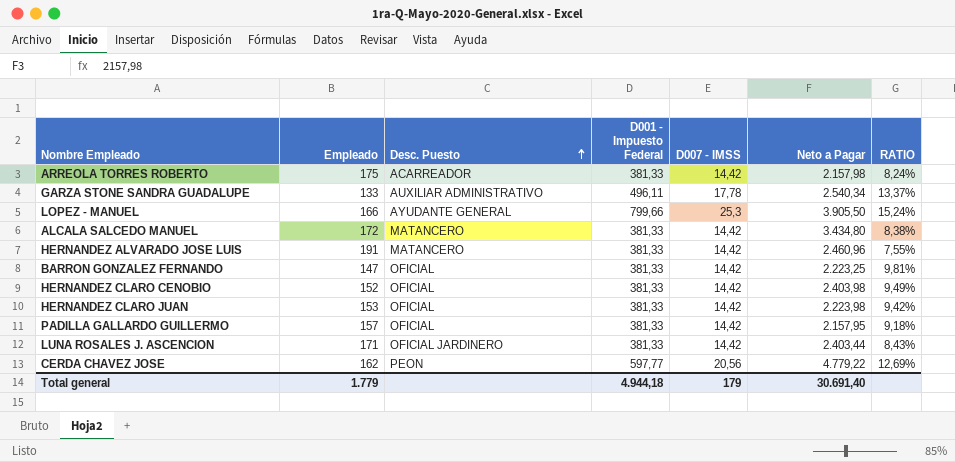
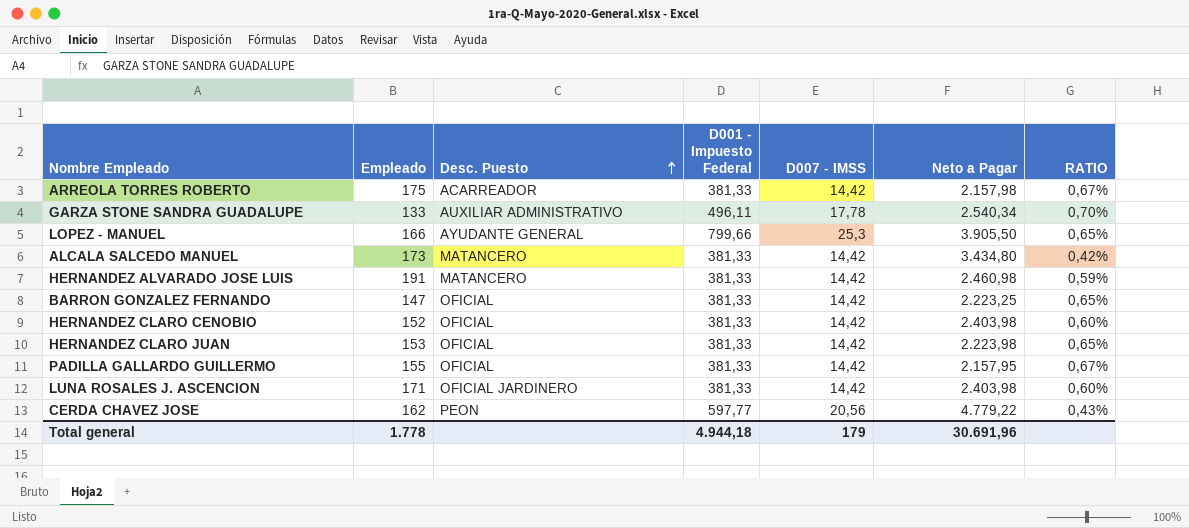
column RATIO | formula: [D007 - IMSS] / [Empleado] -> [D007 - IMSS] / [Neto a Pagar]
ALCALA SALCEDO MANUEL | Empleado: 172 -> 173
HERNANDEZ ALVARADO JOSE LUIS | Neto a Pagar: 2.460,96 -> 2.460,98
PADILLA GALLARDO GUILLERMO | Empleado: 157 -> 155
LUNA ROSALES J. ASCENCION | Neto a Pagar: 2.403,44 -> 2.403,98
Total general | Empleado: 1.779 -> 1.778
Total general | Neto a Pagar: 30.691,40 -> 30.691,96

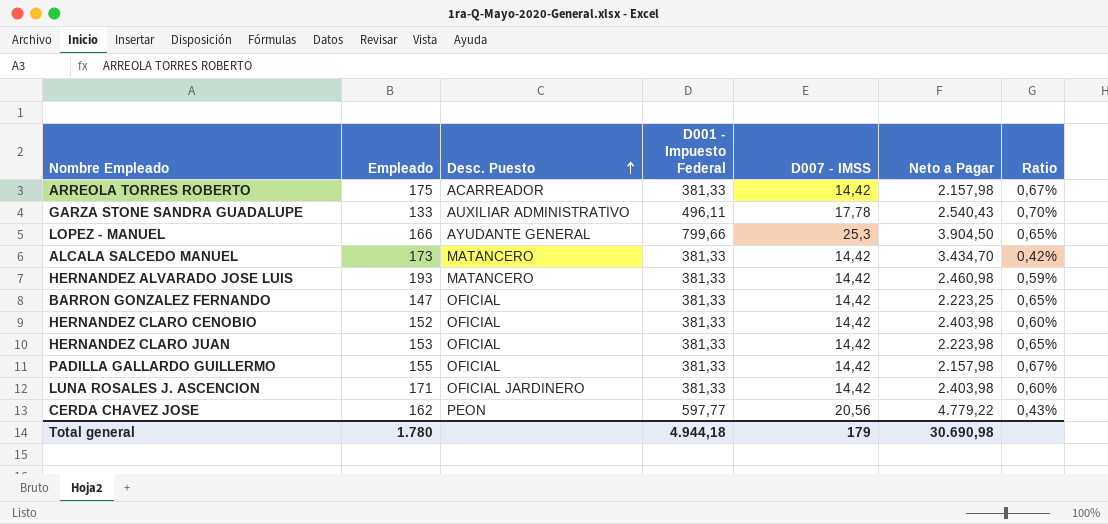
column name: RATIO -> Ratio
GARZA STONE SANDRA GUADALUPE | Neto a Pagar: 2.540,34 -> 2.540,43
LOPEZ - MANUEL | Neto a Pagar: 3.905,50 -> 3.904,50
ALCALA SALCEDO MANUEL | Neto a Pagar: 3.434,80 -> 3.434,70
HERNANDEZ ALVARADO JOSE LUIS | Empleado: 191 -> 193
PADILLA GALLARDO GUILLERMO | Neto a Pagar: 2.157,95 -> 2.157,98
Total general | Empleado: 1.778 -> 1.780
Total general | Neto a Pagar: 30.691,96 -> 30.690,98

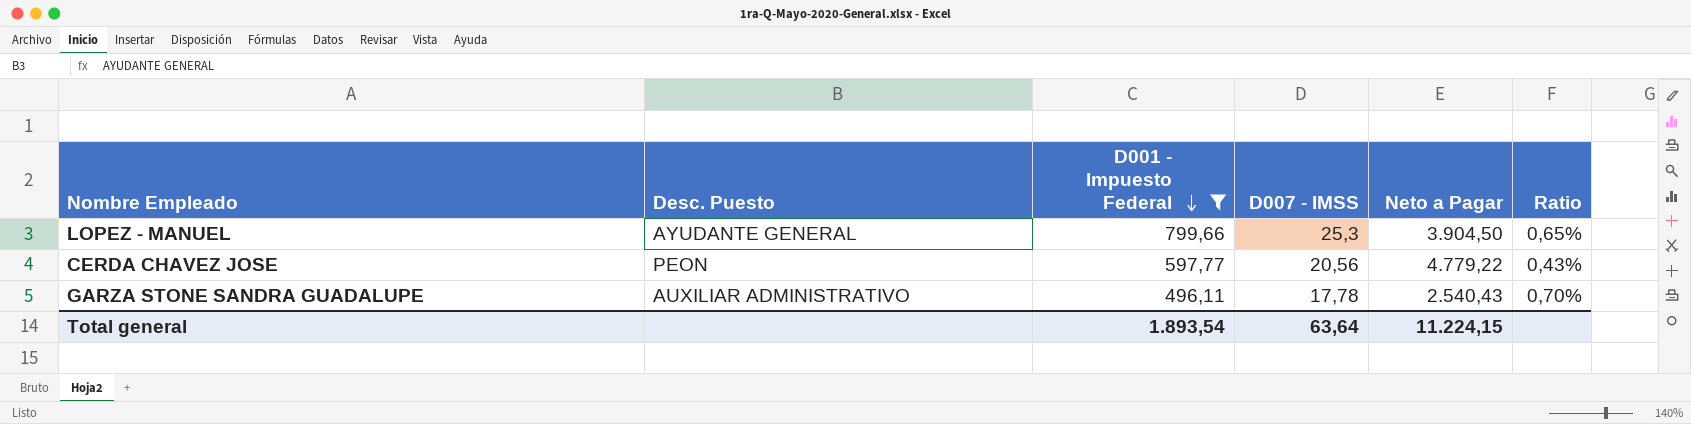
filter: none -> D001 - Impuesto Federal != 381,33
row order: Desc. Puesto ascending -> D001 - Impuesto Federal descending
column Empleado | position: 2 -> none
Total general | D001 - Impuesto Federal: 4.944,18 -> 1.893,54
Total general | D007 - IMSS: 179 -> 63,64
Total general | Neto a Pagar: 30.690,98 -> 11.224,15

